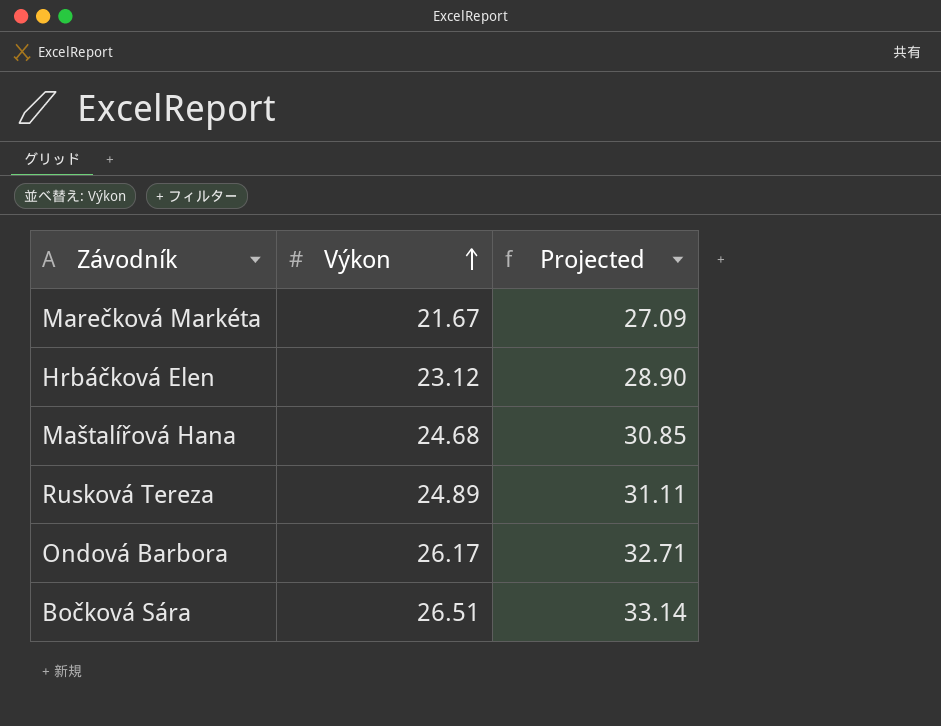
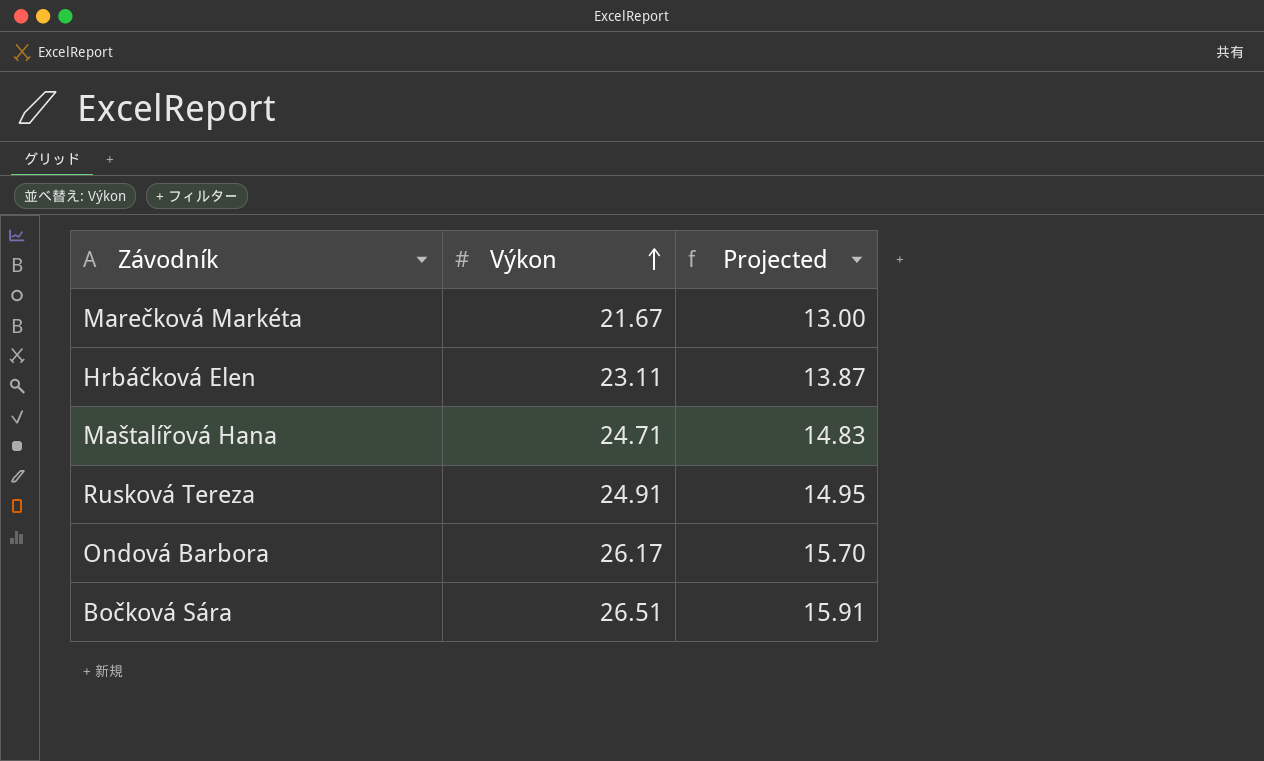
column Projected | formula: [Výkon] * 1.25 -> [Výkon] * 0.6
Hrbáčková Elen | Výkon: 23.12 -> 23.11
Maštalířová Hana | Výkon: 24.68 -> 24.71
Rusková Tereza | Výkon: 24.89 -> 24.91

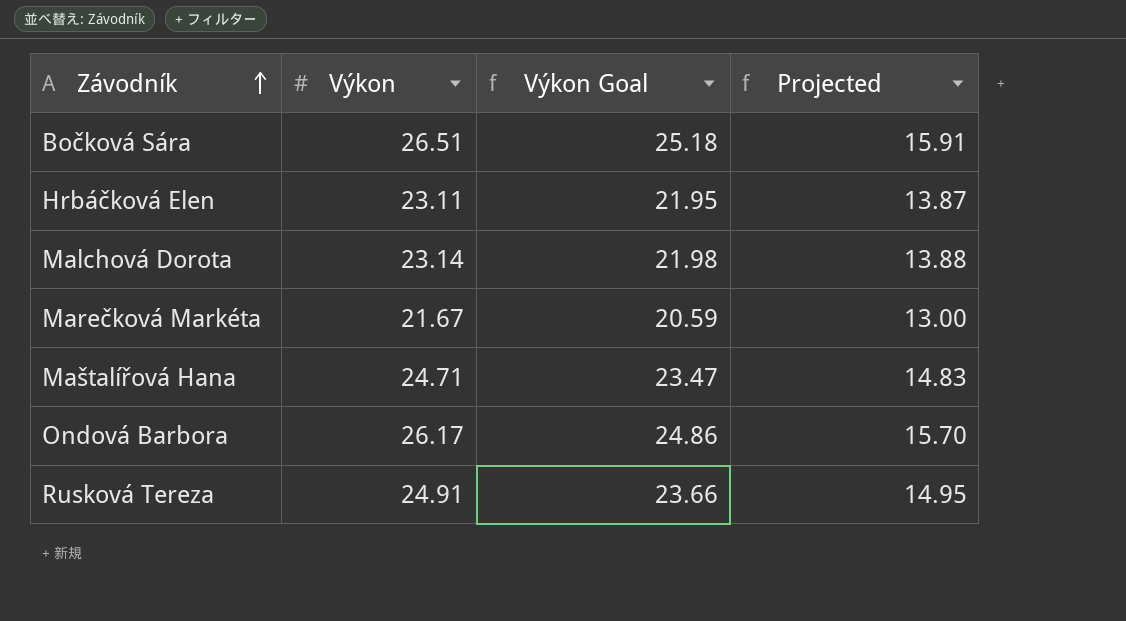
row order: Výkon ascending -> Závodník ascending
column Výkon Goal | formula: none -> [Výkon] * 0.95
row Malchová Dorota: none -> 23.14 | 21.98 | 13.88

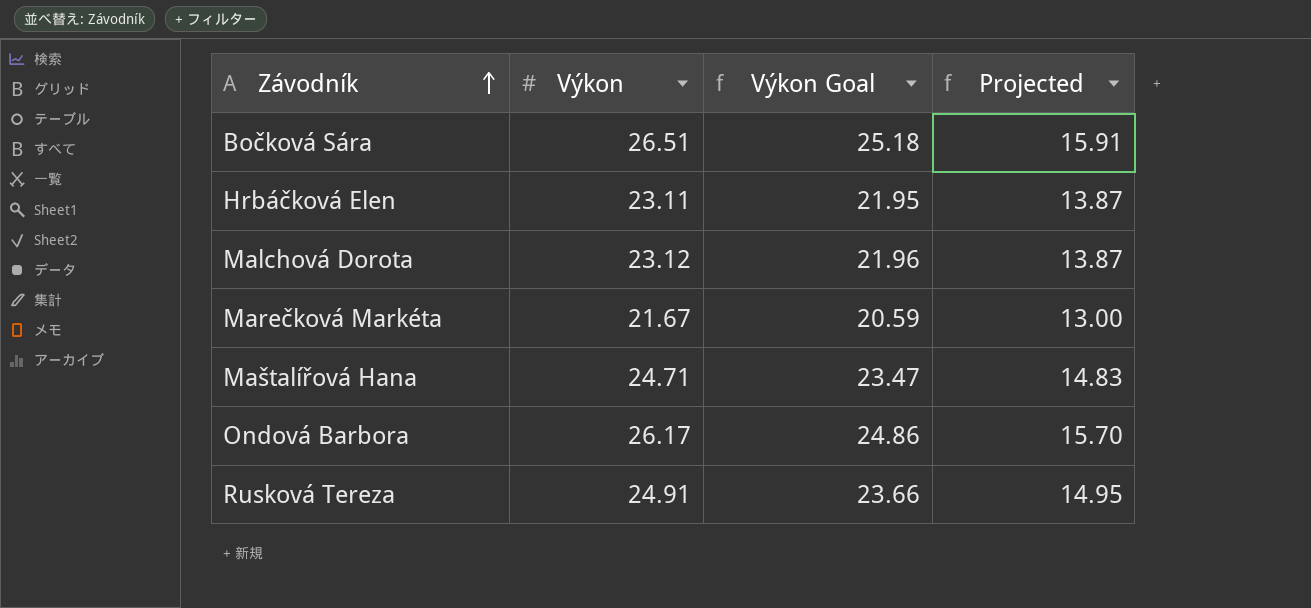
Malchová Dorota | Výkon: 23.14 -> 23.12
Malchová Dorota | Výkon Goal: 21.98 -> 21.96
Malchová Dorota | Projected: 13.88 -> 13.87

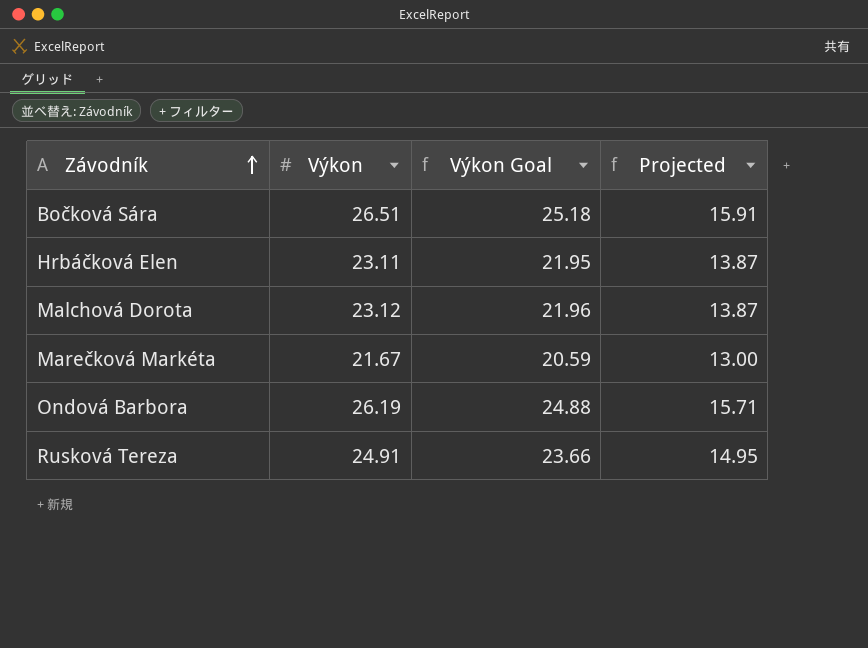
row Maštalířová Hana: 24.71 | 23.47 | 14.83 -> none
Ondová Barbora | Výkon: 26.17 -> 26.19
Ondová Barbora | Výkon Goal: 24.86 -> 24.88
Ondová Barbora | Projected: 15.70 -> 15.71

